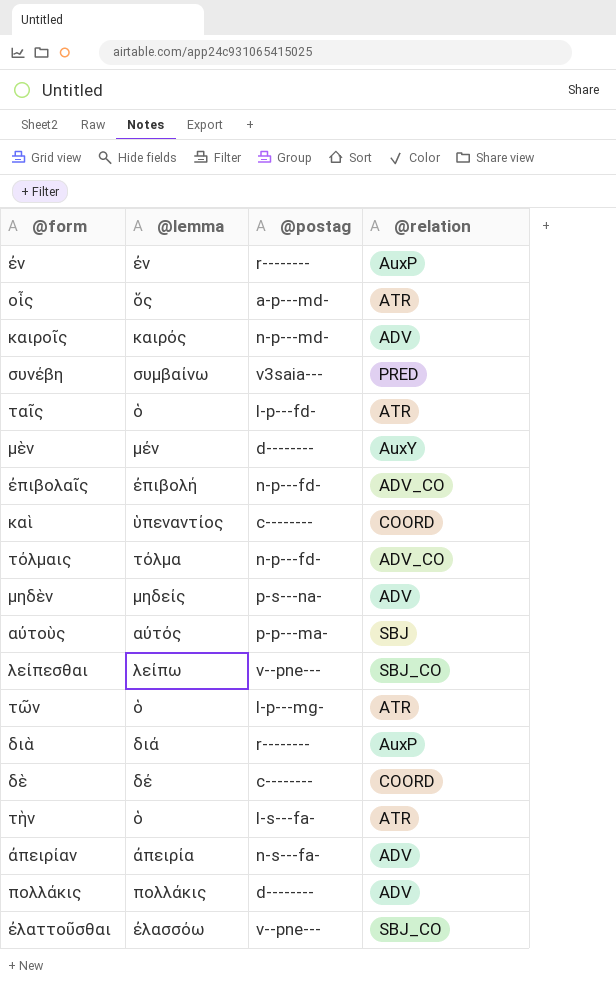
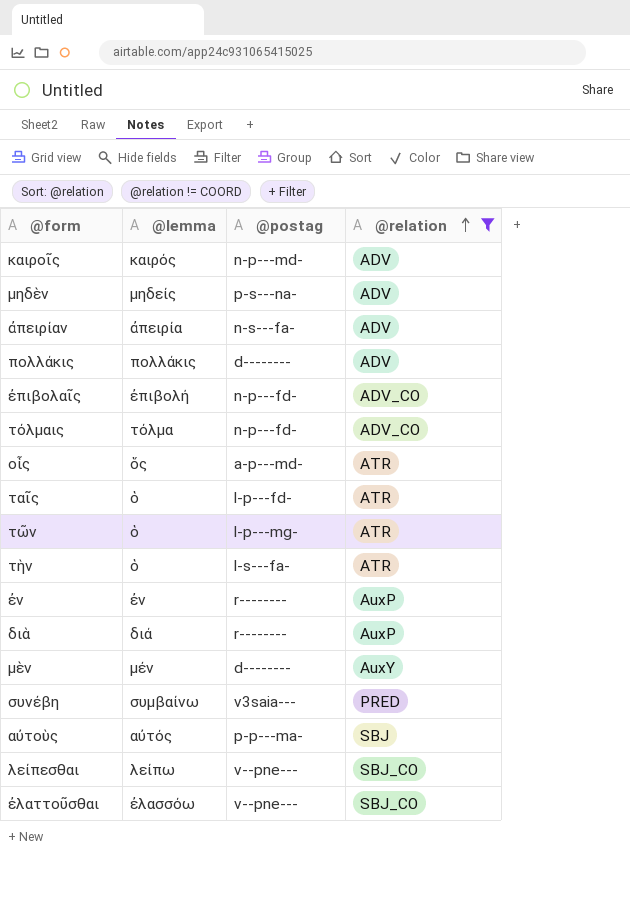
filter: none -> @relation != COORD
row order: none -> @relation ascending

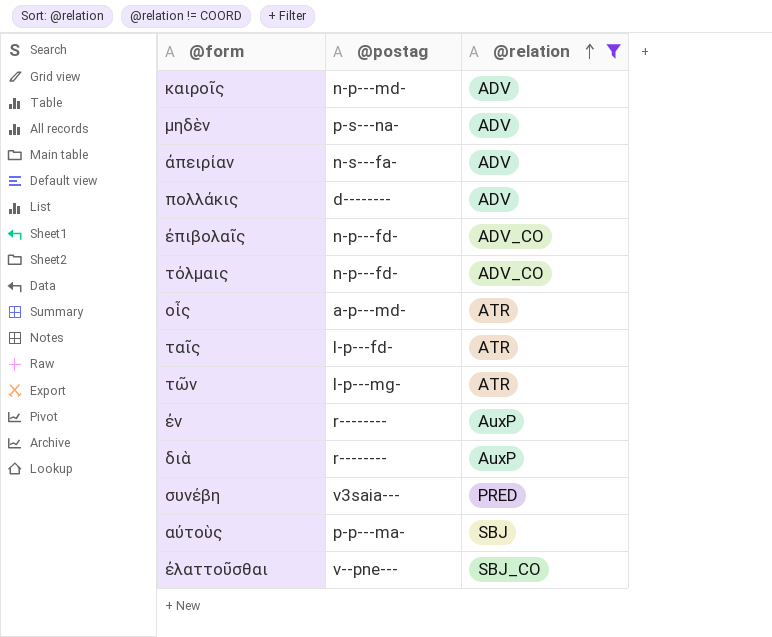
column @lemma | position: 2 -> none
row τὴν: ὁ | l-s---fa- | ATR -> none
row μὲν: μέν | d-------- | AuxY -> none
row λείπεσθαι: λείπω | v--pne--- | SBJ_CO -> none

